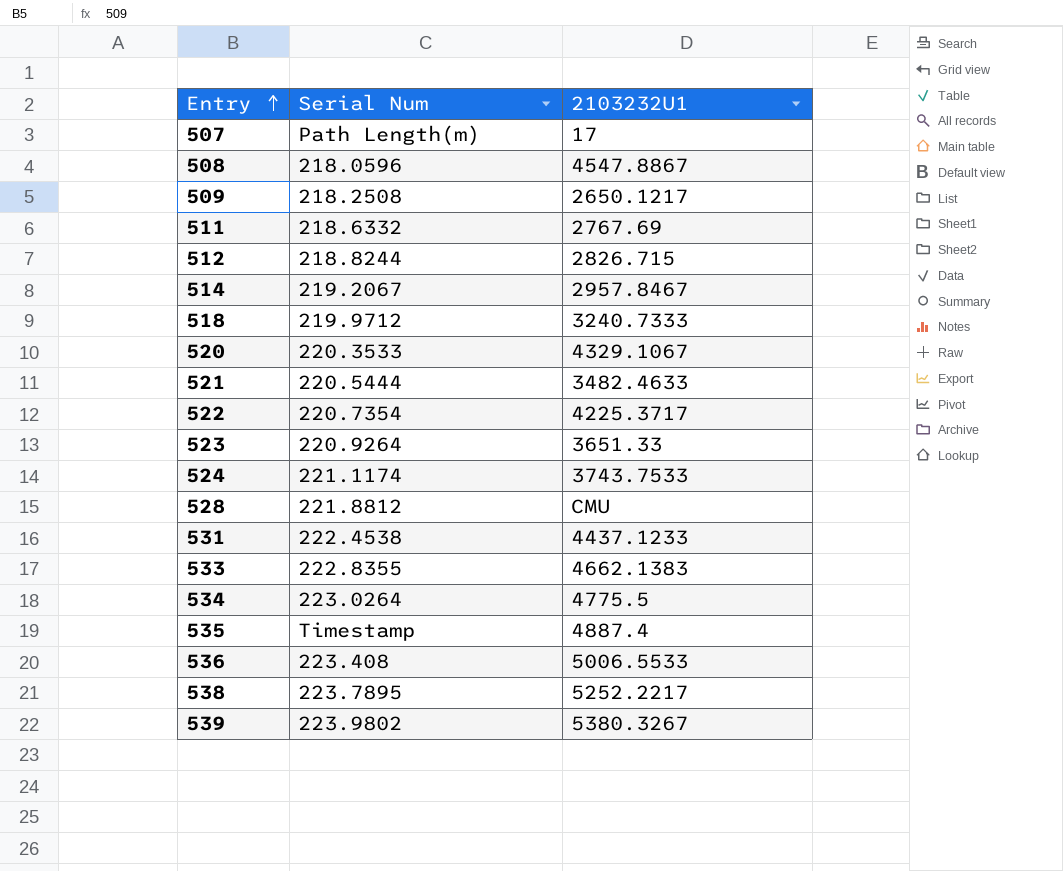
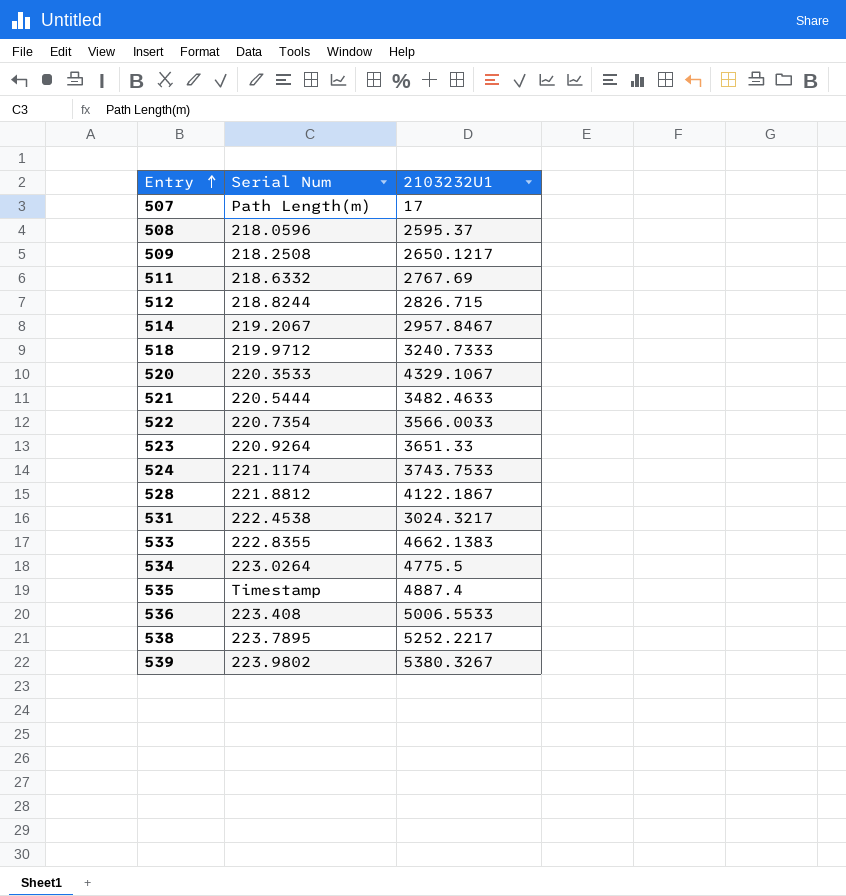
508 | 2103232U1: 4547.8867 -> 2595.37
522 | 2103232U1: 4225.3717 -> 3566.0033
528 | 2103232U1: CMU -> 4122.1867
531 | 2103232U1: 4437.1233 -> 3024.3217

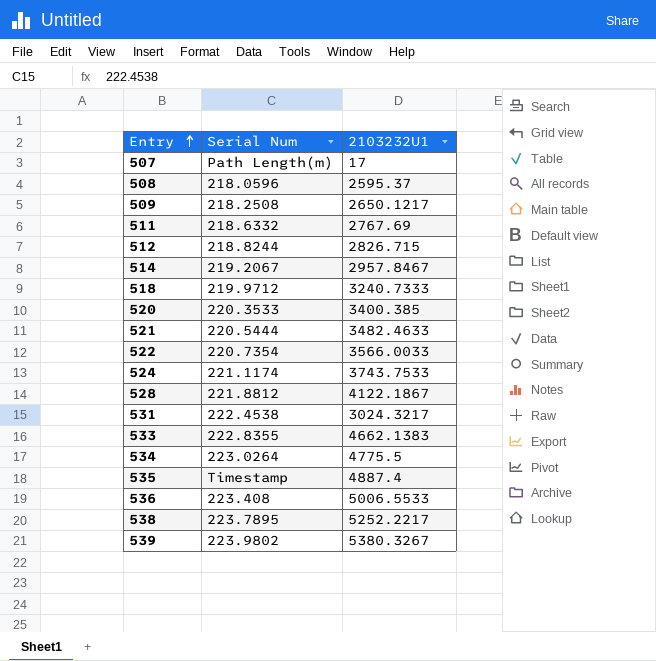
row 523: 220.9264 | 3651.33 -> none
520 | 2103232U1: 4329.1067 -> 3400.385

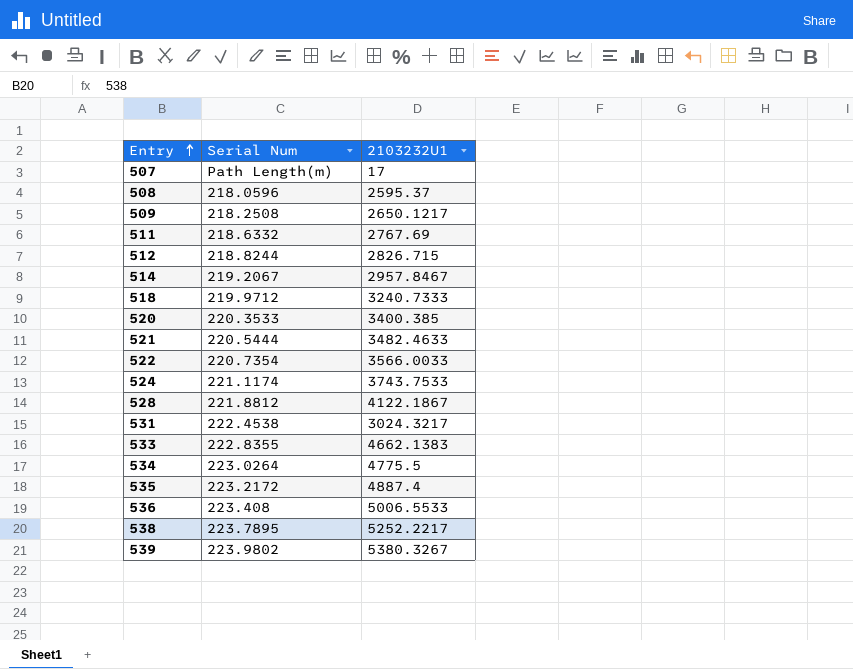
535 | Serial Num: Timestamp -> 223.2172

